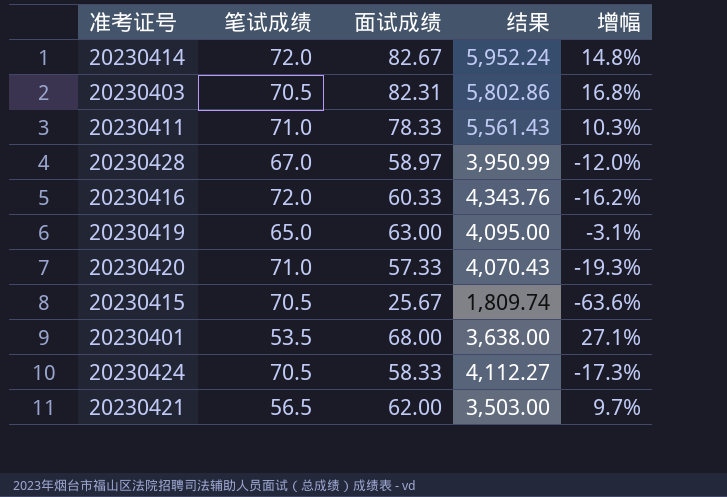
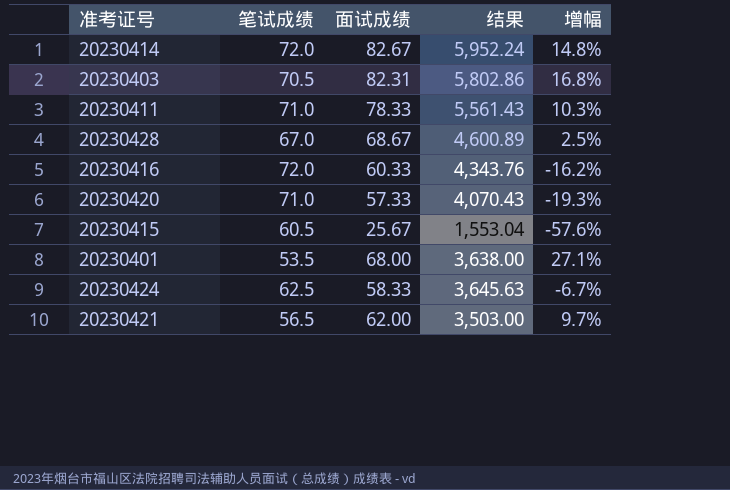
row 20230419: 65.0 | 63.00 | 4,095.00 | -3.1% -> none
20230428 | 面试成绩: 58.97 -> 68.67
20230428 | 结果: 3,950.99 -> 4,600.89
20230428 | 增幅: -12.0% -> 2.5%
20230415 | 笔试成绩: 70.5 -> 60.5
20230415 | 结果: 1,809.74 -> 1,553.04
20230415 | 增幅: -63.6% -> -57.6%
20230424 | 笔试成绩: 70.5 -> 62.5
20230424 | 结果: 4,112.27 -> 3,645.63
20230424 | 增幅: -17.3% -> -6.7%

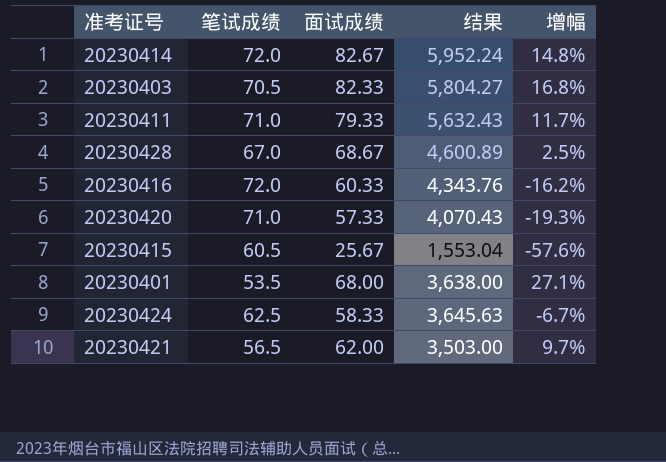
20230403 | 面试成绩: 82.31 -> 82.33
20230403 | 结果: 5,802.86 -> 5,804.27
20230411 | 面试成绩: 78.33 -> 79.33
20230411 | 结果: 5,561.43 -> 5,632.43
20230411 | 增幅: 10.3% -> 11.7%

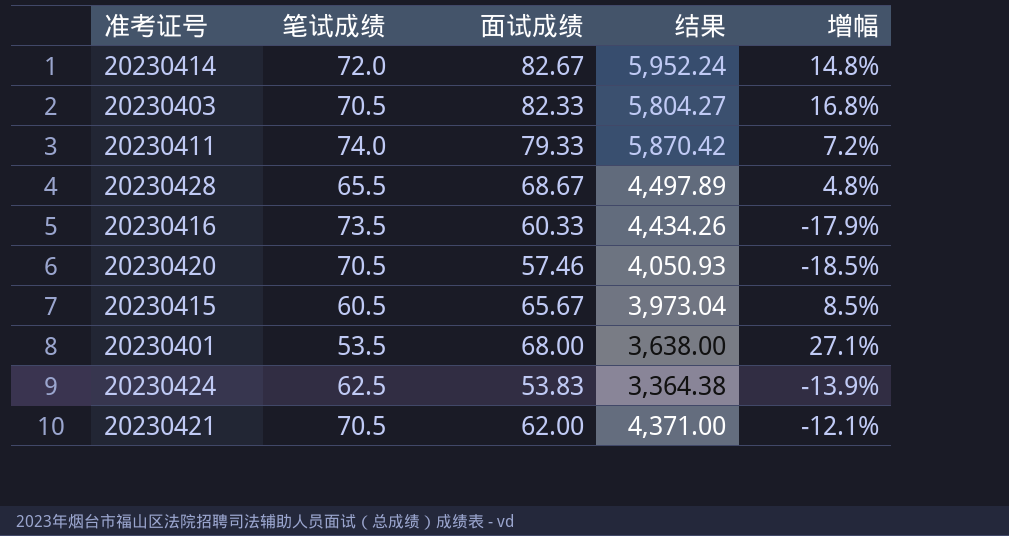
20230411 | 笔试成绩: 71.0 -> 74.0
20230411 | 结果: 5,632.43 -> 5,870.42
20230411 | 增幅: 11.7% -> 7.2%
20230428 | 笔试成绩: 67.0 -> 65.5
20230428 | 结果: 4,600.89 -> 4,497.89
20230428 | 增幅: 2.5% -> 4.8%
20230416 | 笔试成绩: 72.0 -> 73.5
20230416 | 结果: 4,343.76 -> 4,434.26
20230416 | 增幅: -16.2% -> -17.9%
20230420 | 笔试成绩: 71.0 -> 70.5
20230420 | 面试成绩: 57.33 -> 57.46
20230420 | 结果: 4,070.43 -> 4,050.93
20230420 | 增幅: -19.3% -> -18.5%
20230415 | 面试成绩: 25.67 -> 65.67
20230415 | 结果: 1,553.04 -> 3,973.04
20230415 | 增幅: -57.6% -> 8.5%
20230424 | 面试成绩: 58.33 -> 53.83
20230424 | 结果: 3,645.63 -> 3,364.38
20230424 | 增幅: -6.7% -> -13.9%
20230421 | 笔试成绩: 56.5 -> 70.5
20230421 | 结果: 3,503.00 -> 4,371.00
20230421 | 增幅: 9.7% -> -12.1%

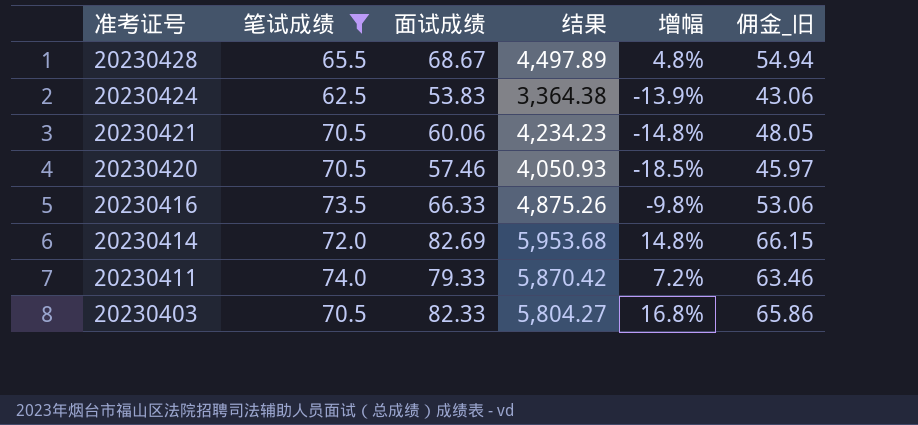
filter: none -> 笔试成绩 >= 62.5
row order: none -> 准考证号 descending
column 佣金_旧 | formula: none -> [面试成绩] * 0.8
20230421 | 面试成绩: 62.00 -> 60.06
20230421 | 结果: 4,371.00 -> 4,234.23
20230421 | 增幅: -12.1% -> -14.8%
20230416 | 面试成绩: 60.33 -> 66.33
20230416 | 结果: 4,434.26 -> 4,875.26
20230416 | 增幅: -17.9% -> -9.8%
20230414 | 面试成绩: 82.67 -> 82.69
20230414 | 结果: 5,952.24 -> 5,953.68

